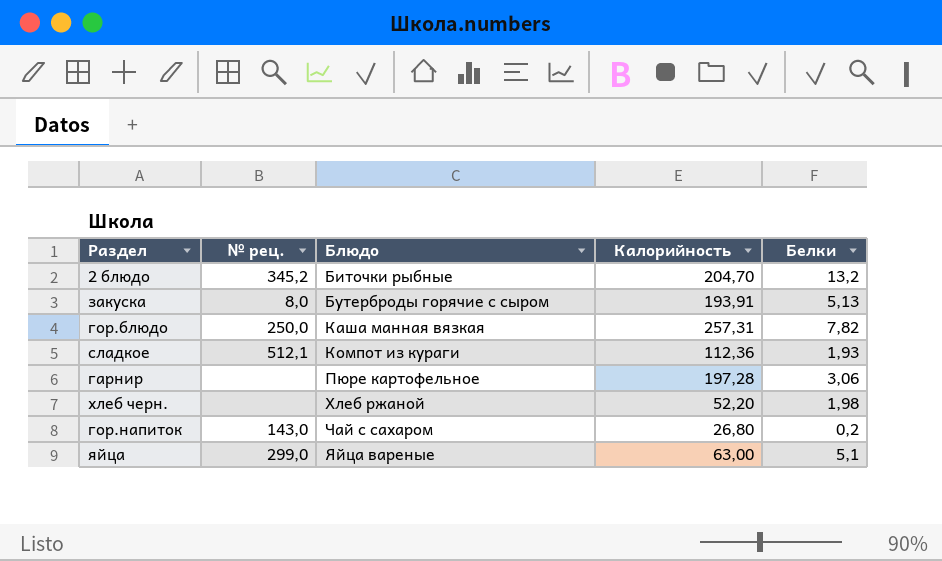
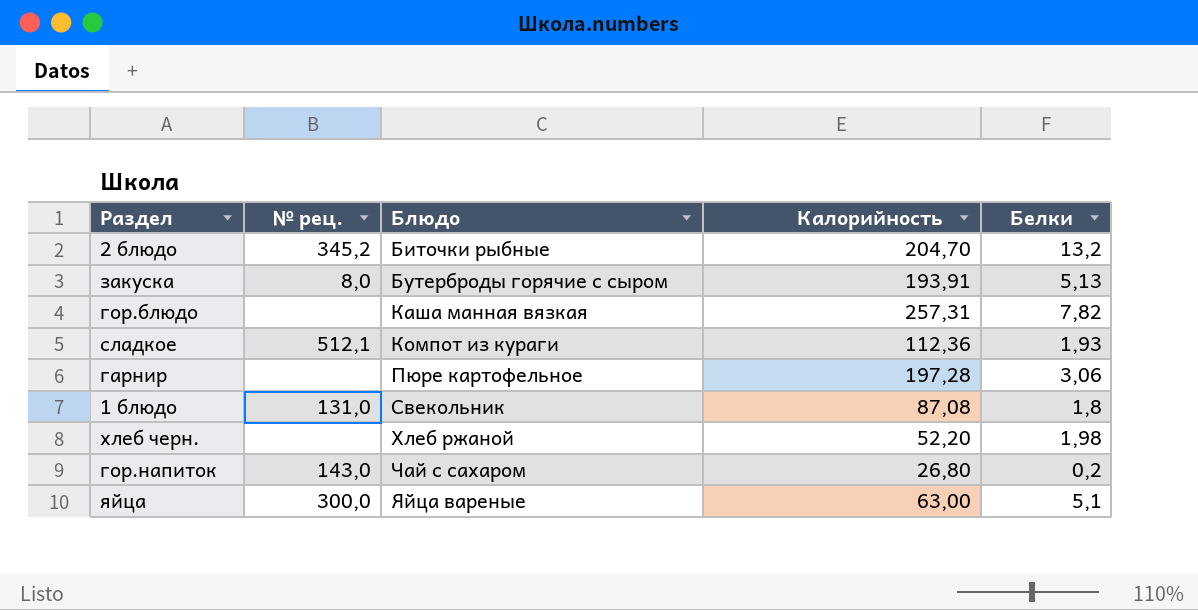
гор.блюдо | № рец.: 250,0 -> none
row 1 блюдо: none -> 131,0 | Свекольник | 87,08 | 1,8
яйца | № рец.: 299,0 -> 300,0

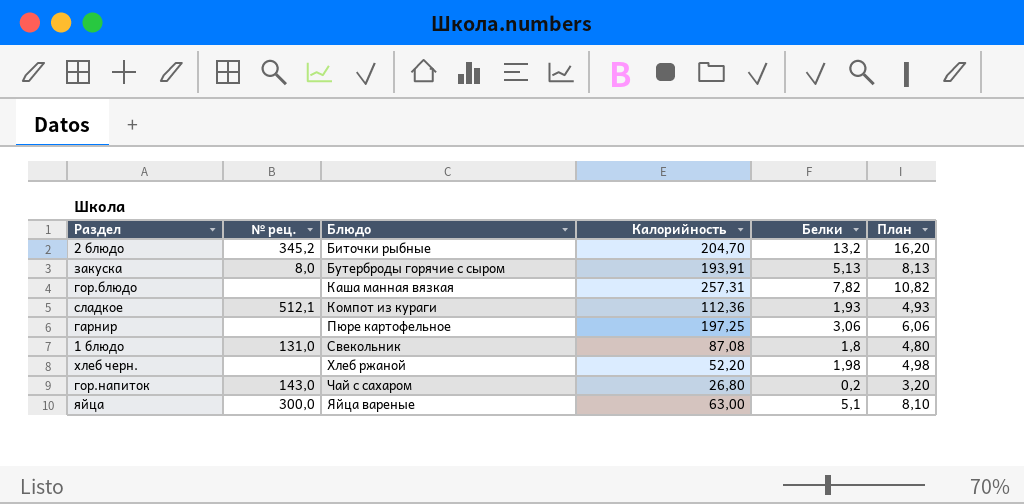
column План | formula: none -> [Белки] + 3
гарнир | Калорийность: 197,28 -> 197,25

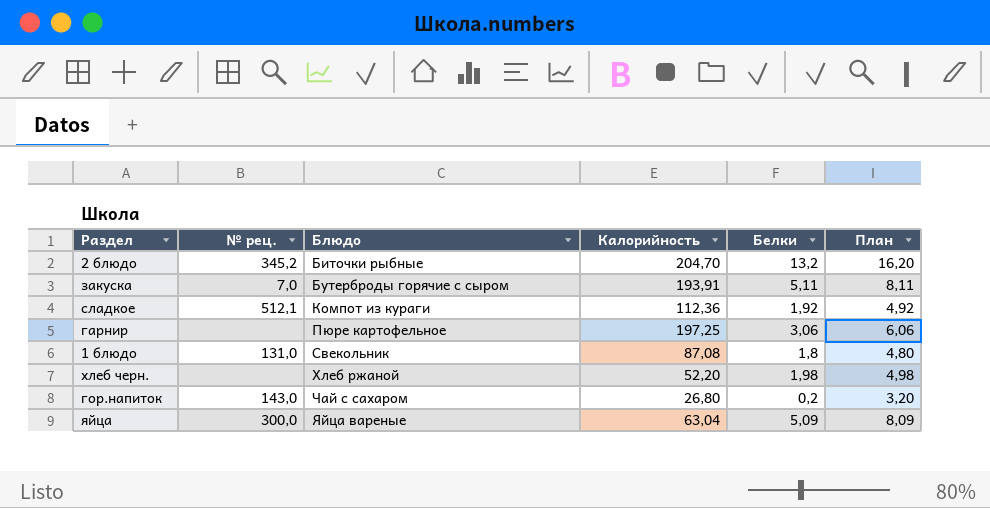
row гор.блюдо: none | Каша манная вязкая | 257,31 | 7,82 | 10,82 -> none
закуска | № рец.: 8,0 -> 7,0
закуска | Белки: 5,13 -> 5,11
закуска | План: 8,13 -> 8,11
сладкое | Белки: 1,93 -> 1,92
сладкое | План: 4,93 -> 4,92
яйца | Калорийность: 63,00 -> 63,04
яйца | Белки: 5,1 -> 5,09
яйца | План: 8,10 -> 8,09

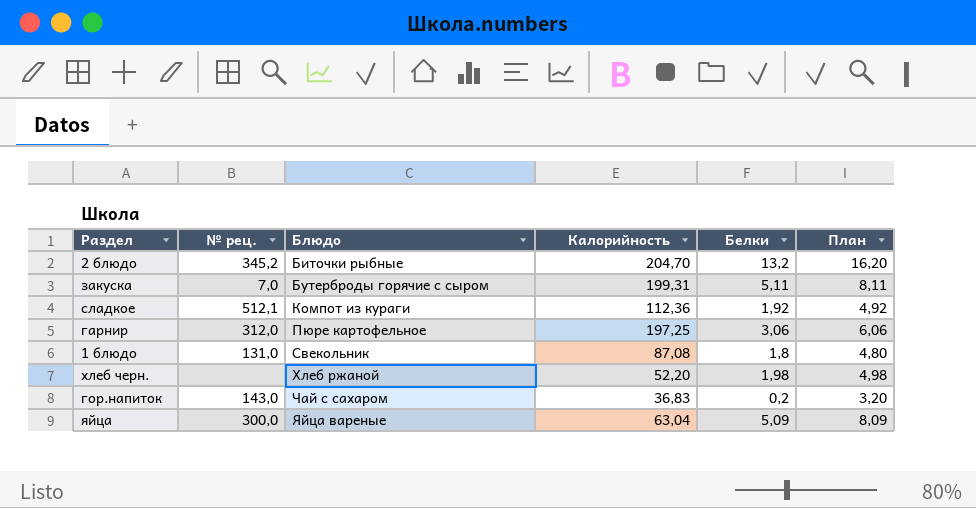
закуска | Калорийность: 193,91 -> 199,31
гарнир | № рец.: none -> 312,0
гор.напиток | Калорийность: 26,80 -> 36,83

